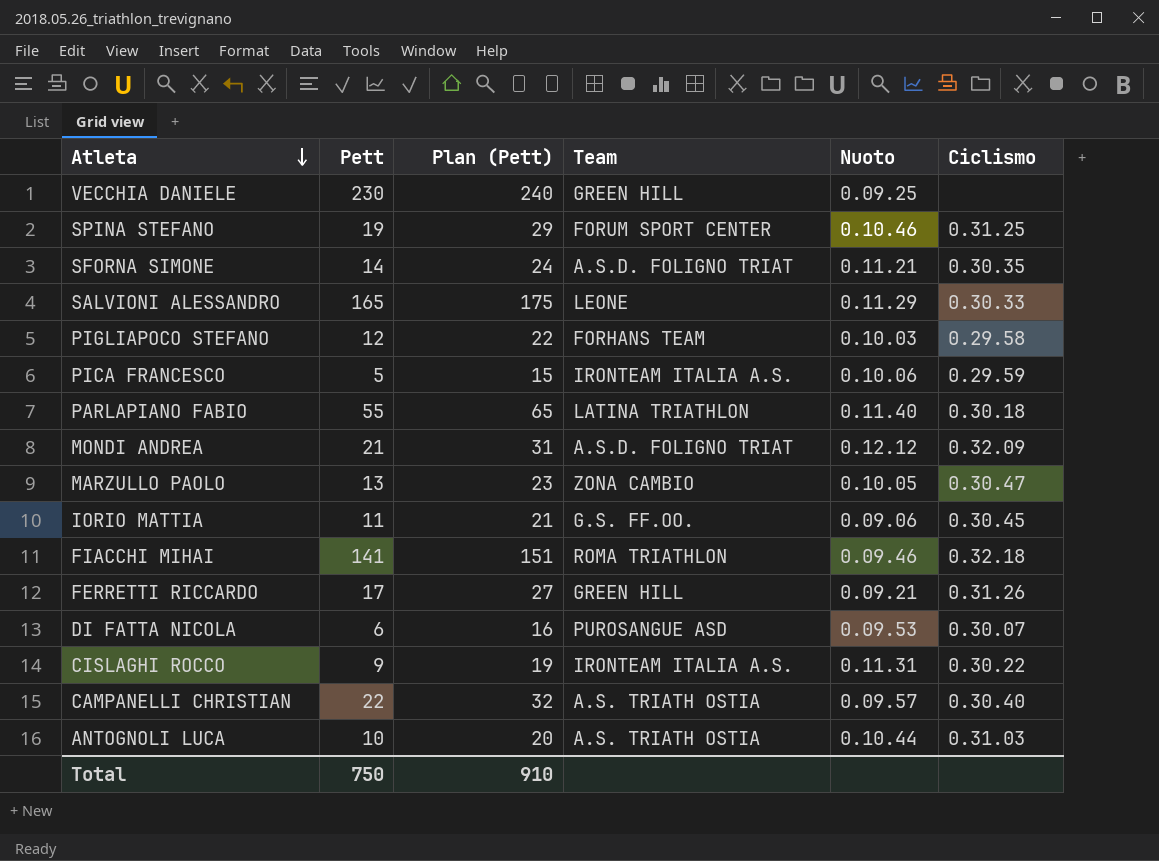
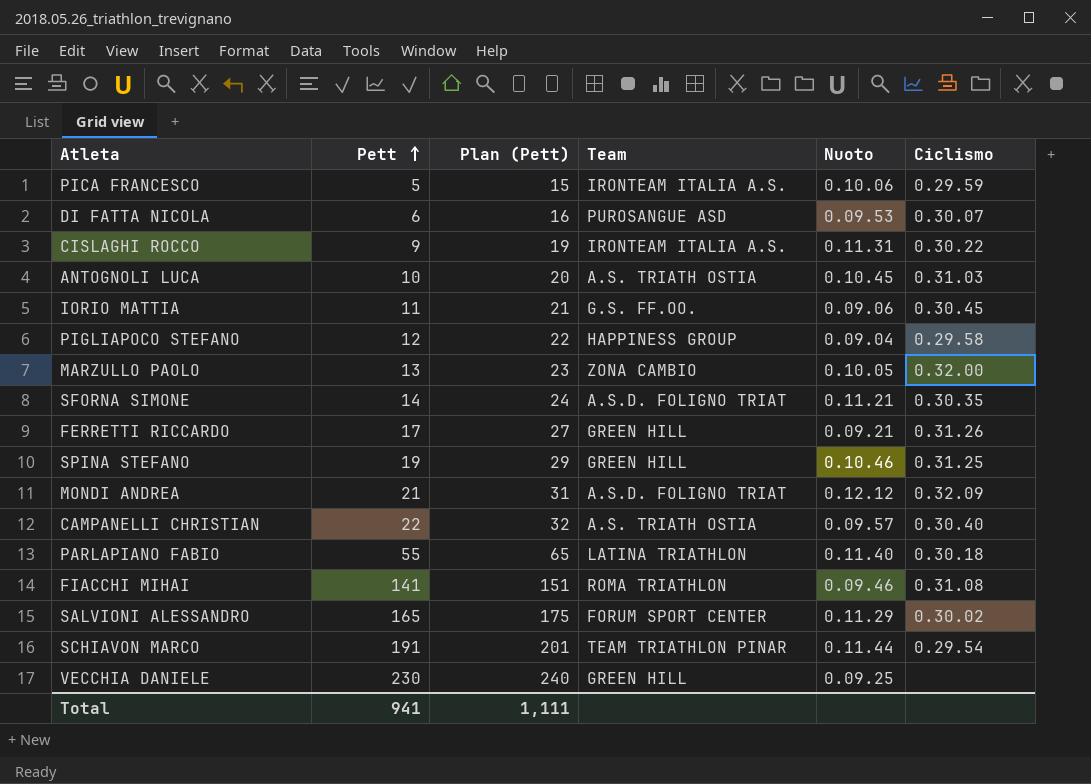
row order: Atleta descending -> Pett ascending
ANTOGNOLI LUCA | Nuoto: 0.10.44 -> 0.10.45
PIGLIAPOCO STEFANO | Team: FORHANS TEAM -> HAPPINESS GROUP
PIGLIAPOCO STEFANO | Nuoto: 0.10.03 -> 0.09.04
MARZULLO PAOLO | Ciclismo: 0.30.47 -> 0.32.00
SPINA STEFANO | Team: FORUM SPORT CENTER -> GREEN HILL
FIACCHI MIHAI | Ciclismo: 0.32.18 -> 0.31.08
SALVIONI ALESSANDRO | Team: LEONE -> FORUM SPORT CENTER
SALVIONI ALESSANDRO | Ciclismo: 0.30.33 -> 0.30.02
row SCHIAVON MARCO: none -> 191 | 201 | TEAM TRIATHLON PINAR | 0.11.44 | 0.29.54
Total | Pett: 750 -> 941
Total | Plan (Pett): 910 -> 1,111

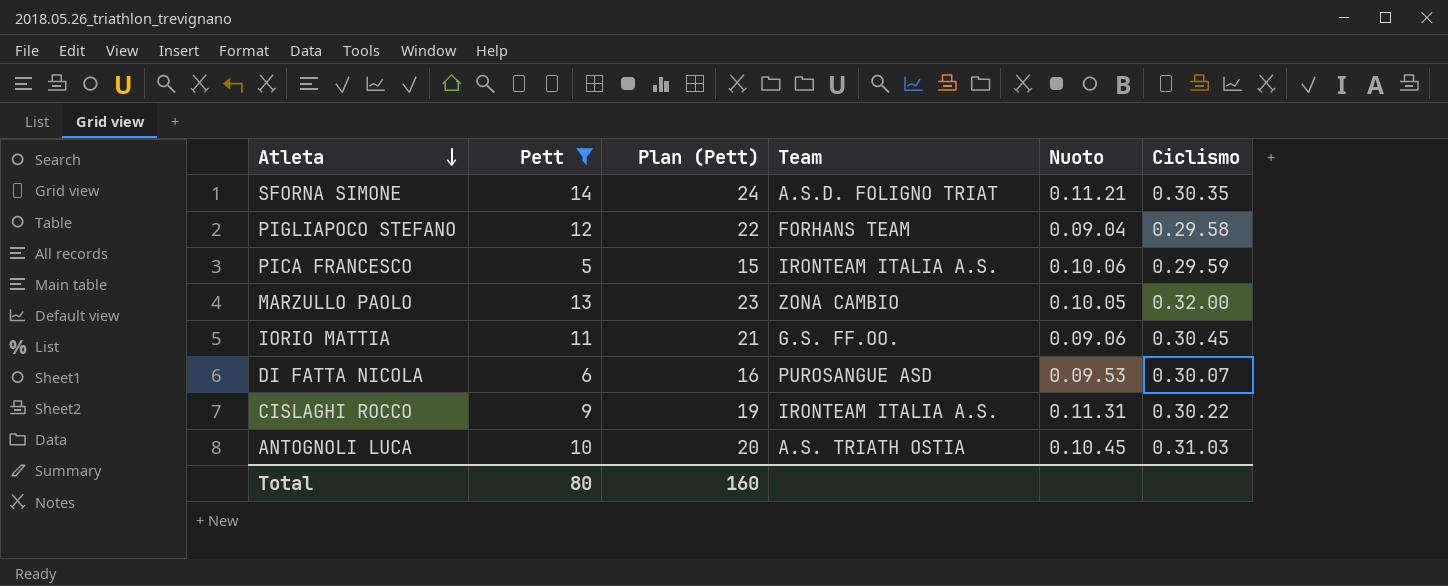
filter: none -> Pett <= 14
row order: Pett ascending -> Atleta descending
PIGLIAPOCO STEFANO | Team: HAPPINESS GROUP -> FORHANS TEAM
Total | Pett: 941 -> 80
Total | Plan (Pett): 1,111 -> 160

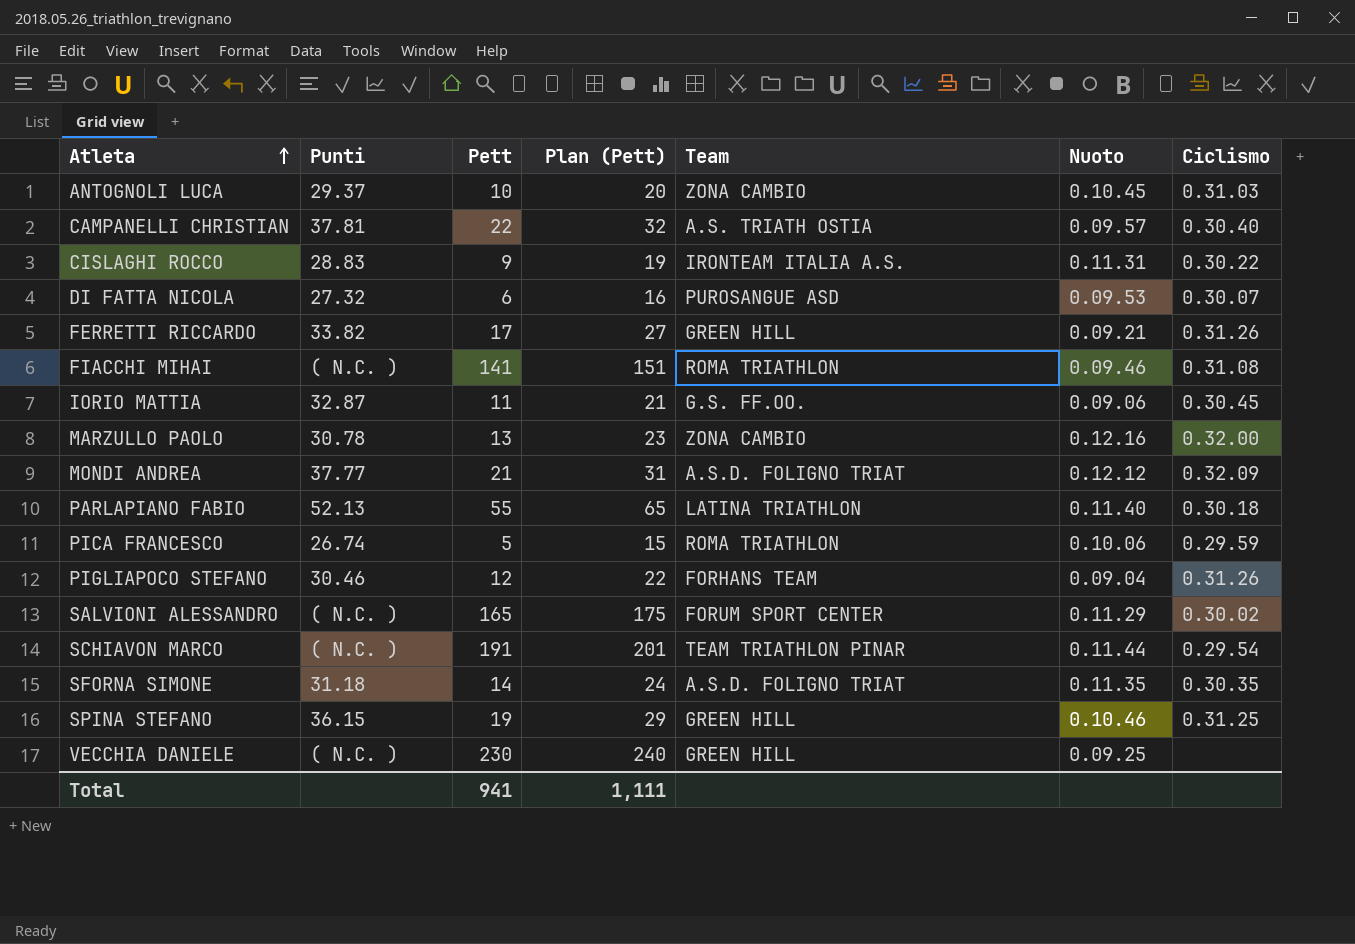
filter: Pett <= 14 -> none
row order: Atleta descending -> Atleta ascending
column Punti | position: none -> 2
ANTOGNOLI LUCA | Team: A.S. TRIATH OSTIA -> ZONA CAMBIO
MARZULLO PAOLO | Nuoto: 0.10.05 -> 0.12.16
PICA FRANCESCO | Team: IRONTEAM ITALIA A.S. -> ROMA TRIATHLON
PIGLIAPOCO STEFANO | Ciclismo: 0.29.58 -> 0.31.26
SFORNA SIMONE | Nuoto: 0.11.21 -> 0.11.35
Total | Pett: 80 -> 941
Total | Plan (Pett): 160 -> 1,111

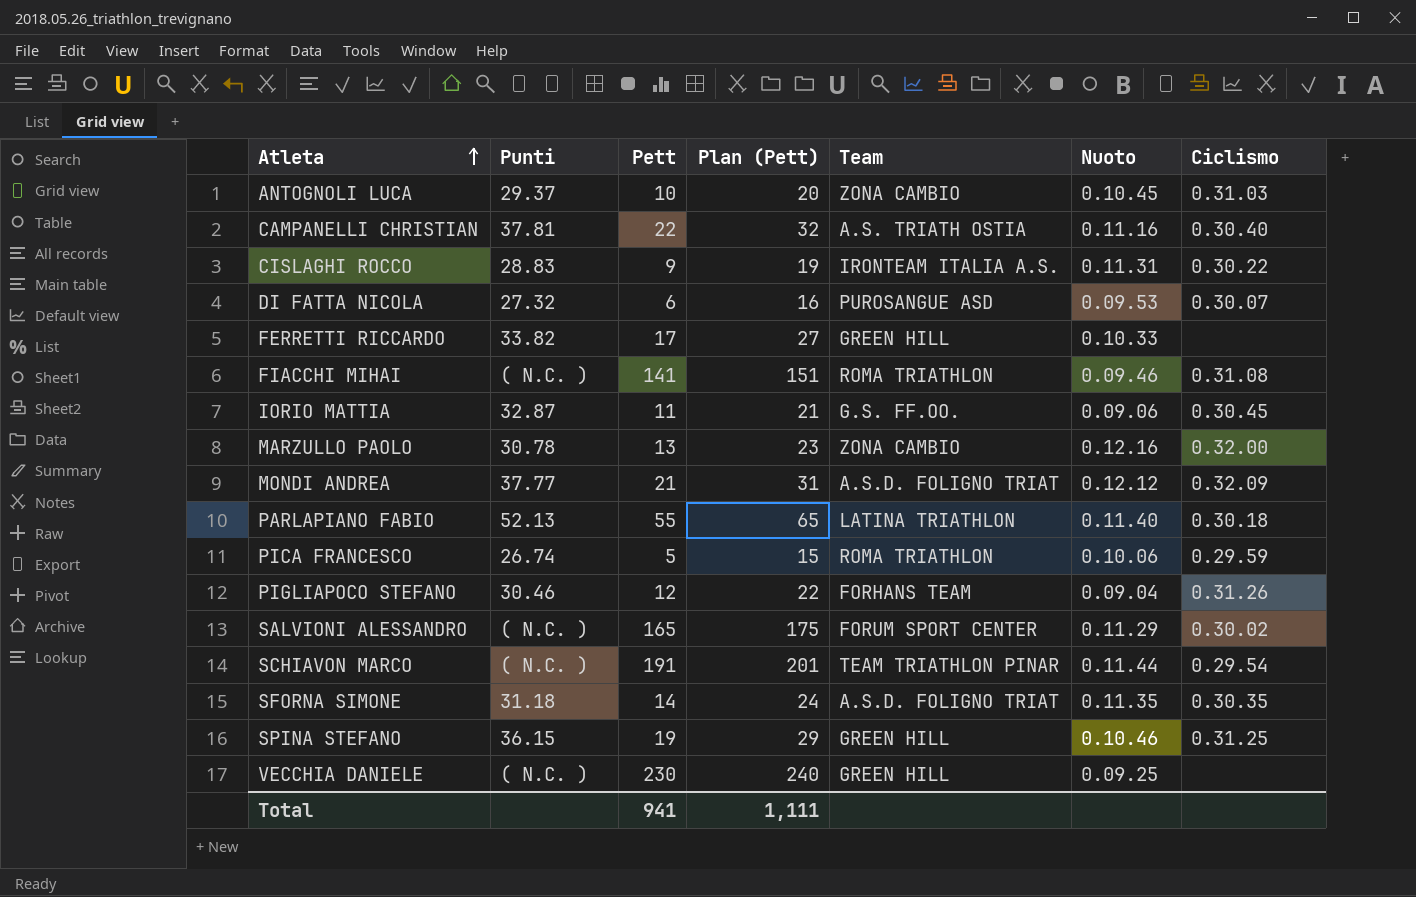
CAMPANELLI CHRISTIAN | Nuoto: 0.09.57 -> 0.11.16
FERRETTI RICCARDO | Nuoto: 0.09.21 -> 0.10.33
FERRETTI RICCARDO | Ciclismo: 0.31.26 -> none

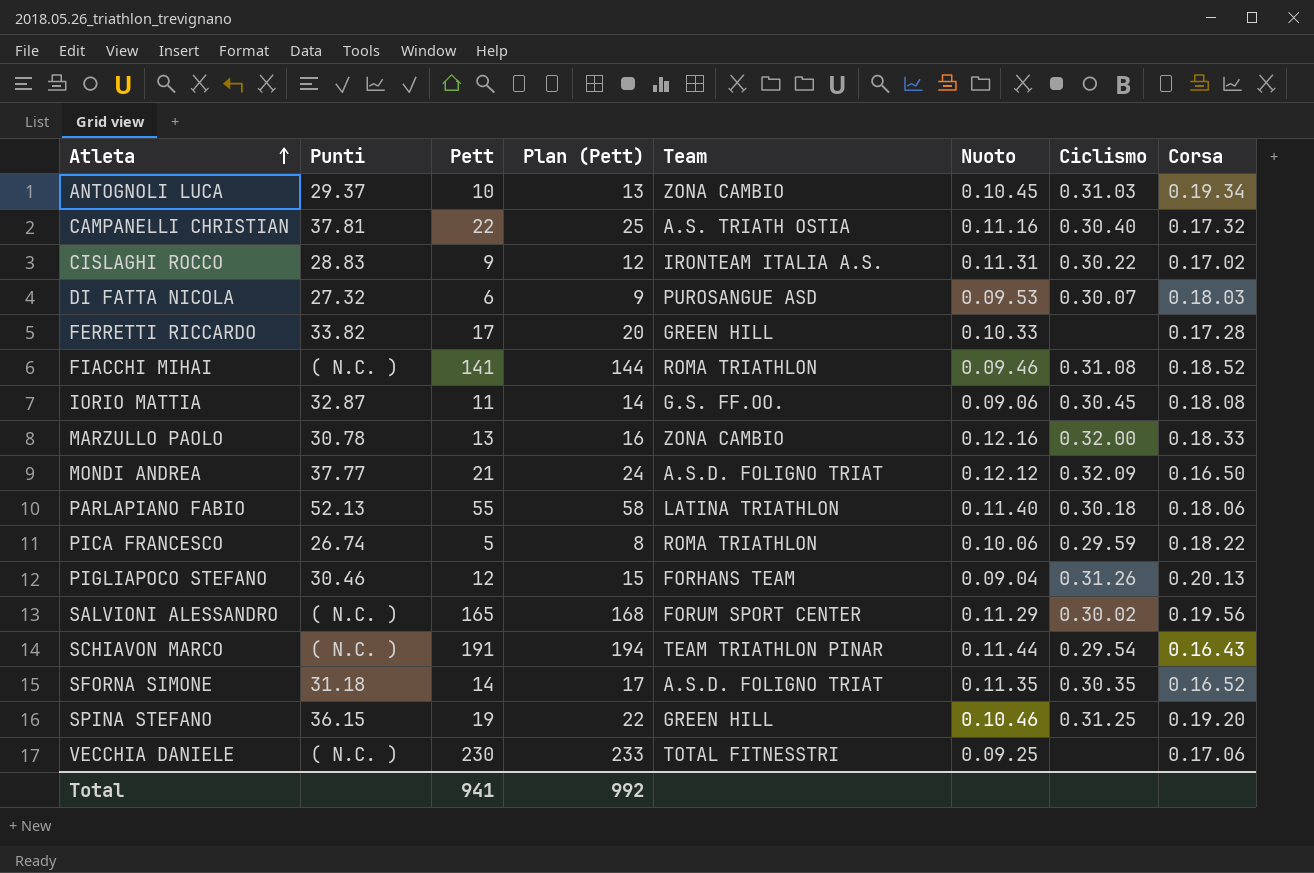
column Plan (Pett) | formula: [Pett] + 10 -> [Pett] + 3
column Corsa | position: none -> 8
VECCHIA DANIELE | Team: GREEN HILL -> TOTAL FITNESSTRI
Total | Plan (Pett): 1,111 -> 992

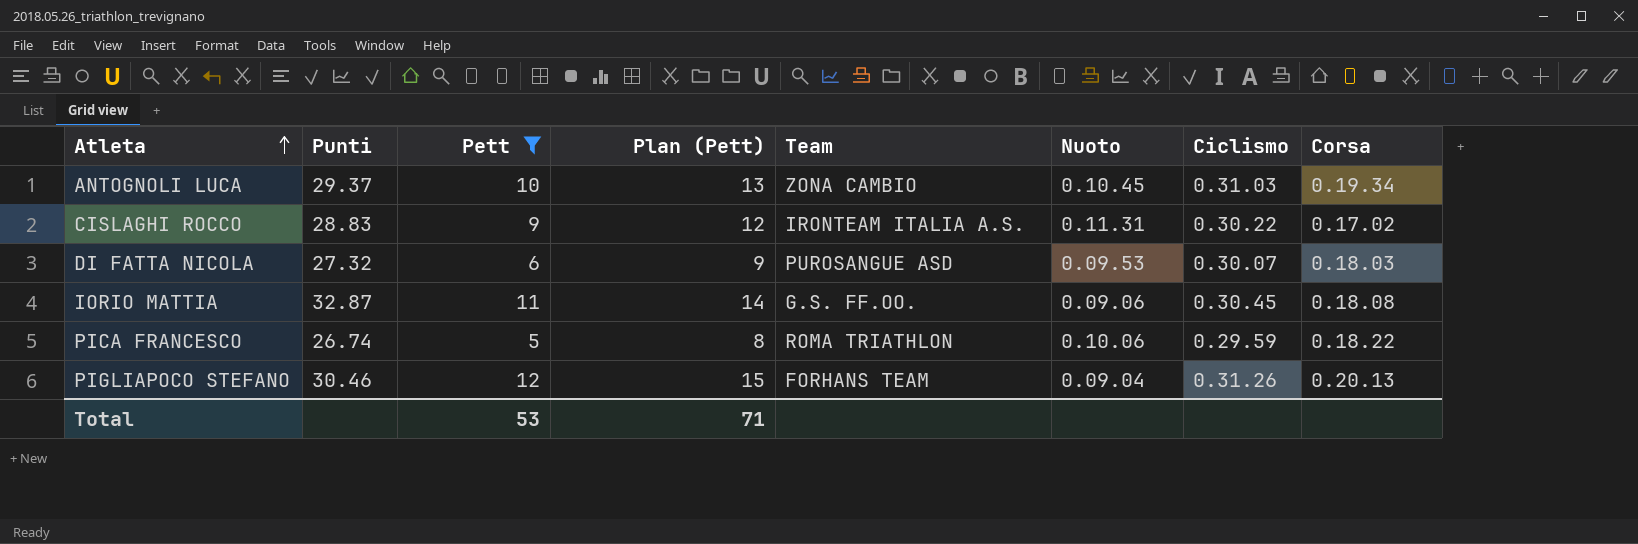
filter: none -> Pett <= 12
Total | Pett: 941 -> 53
Total | Plan (Pett): 992 -> 71

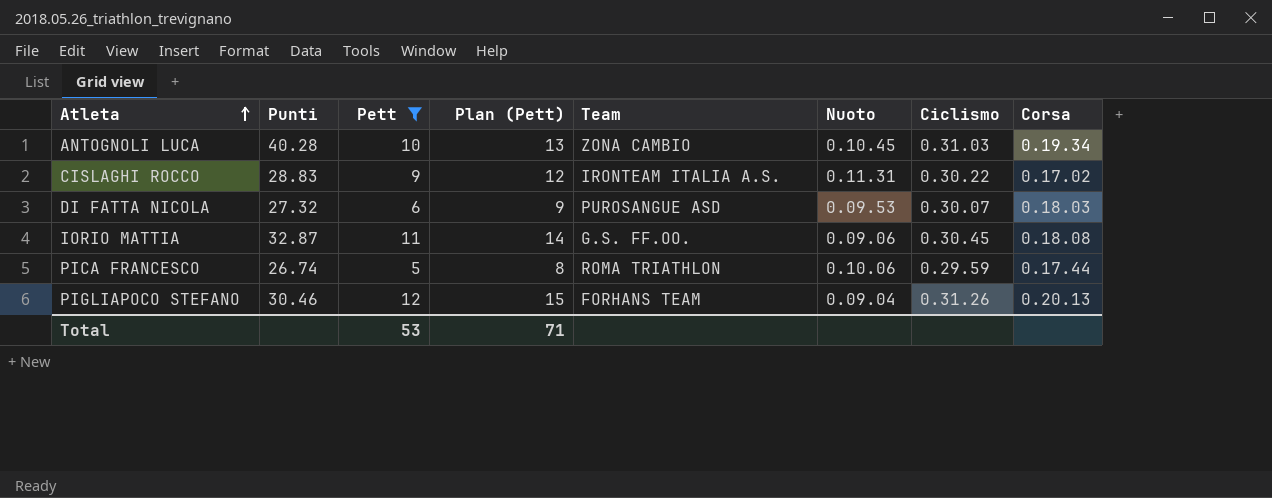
ANTOGNOLI LUCA | Punti: 29.37 -> 40.28
PICA FRANCESCO | Corsa: 0.18.22 -> 0.17.44

